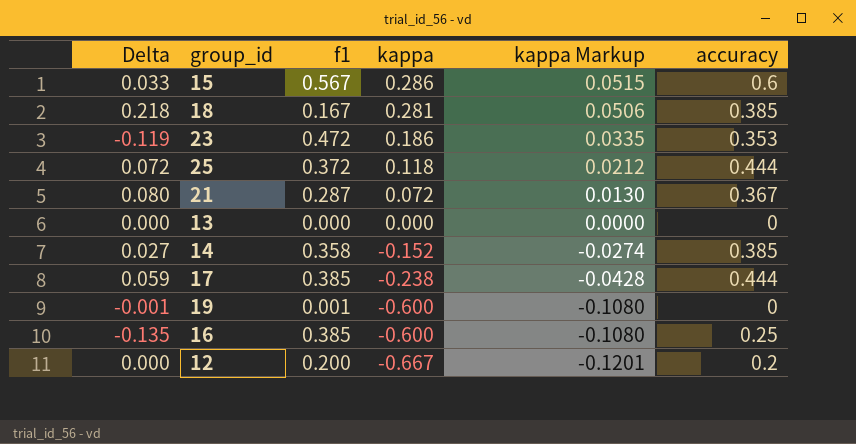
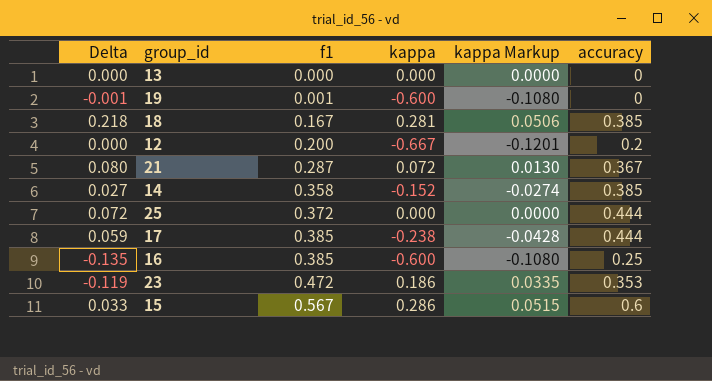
row order: kappa descending -> f1 ascending
25 | kappa: 0.118 -> 0.000
25 | kappa Markup: 0.0212 -> 0.0000

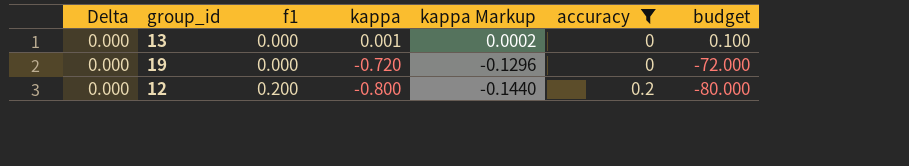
filter: none -> accuracy <= 0.2
column budget | formula: none -> [kappa] * 100
13 | kappa: 0.000 -> 0.001
13 | kappa Markup: 0.0000 -> 0.0002
19 | Delta: -0.001 -> 0.000
19 | f1: 0.001 -> 0.000
19 | kappa: -0.600 -> -0.720
19 | kappa Markup: -0.1080 -> -0.1296
12 | kappa: -0.667 -> -0.800
12 | kappa Markup: -0.1201 -> -0.1440

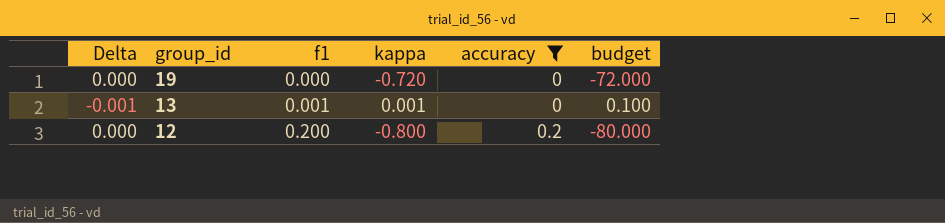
row order: f1 ascending -> group_id descending
column kappa Markup | formula: [kappa] * 0.18 -> none
13 | Delta: 0.000 -> -0.001
13 | f1: 0.000 -> 0.001

